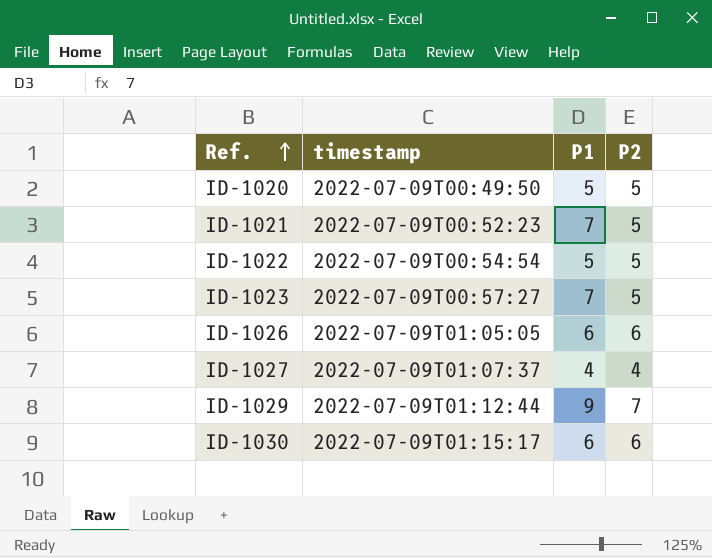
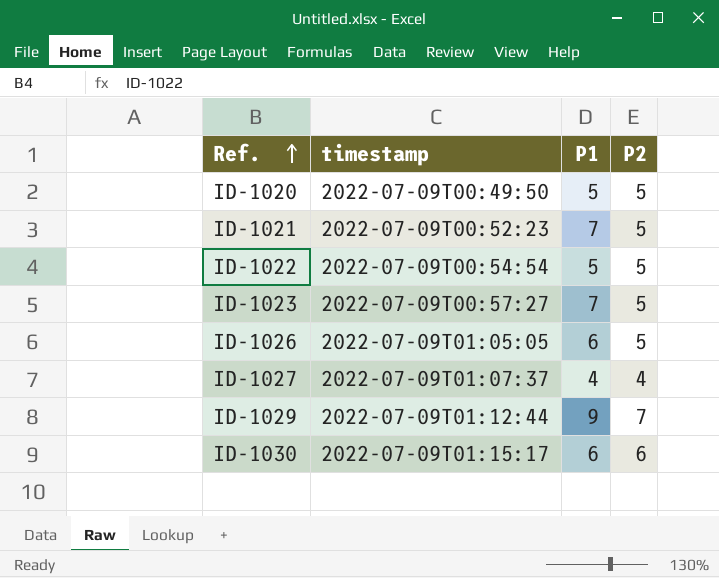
ID-1026 | P2: 6 -> 5

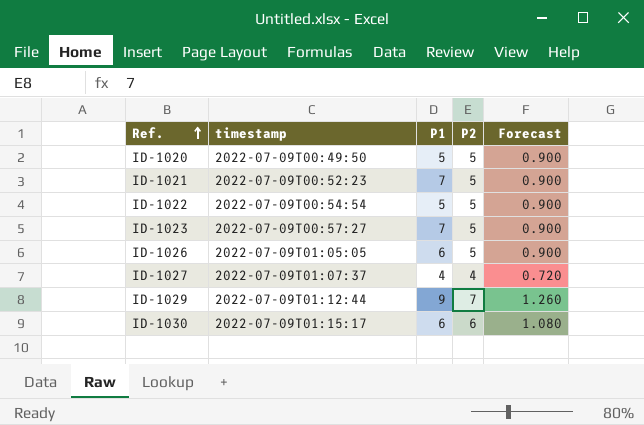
column Forecast | formula: none -> [P2] * 0.18

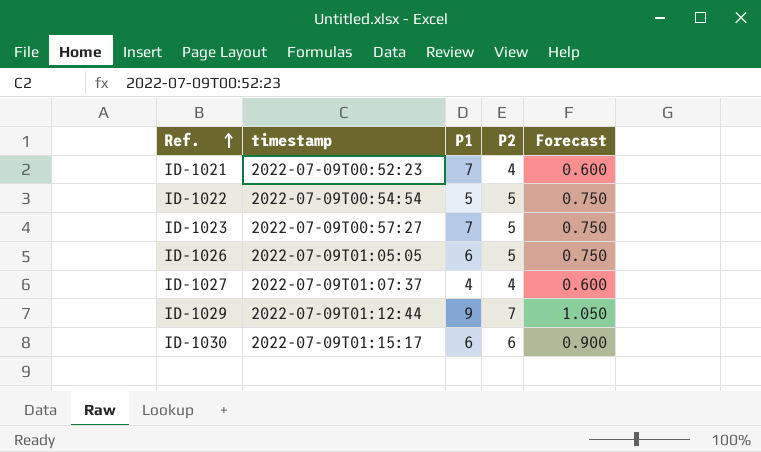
column Forecast | formula: [P2] * 0.18 -> [P2] * 0.15
row ID-1020: 2022-07-09T00:49:50 | 5 | 5 | 0.900 -> none
ID-1021 | P2: 5 -> 4

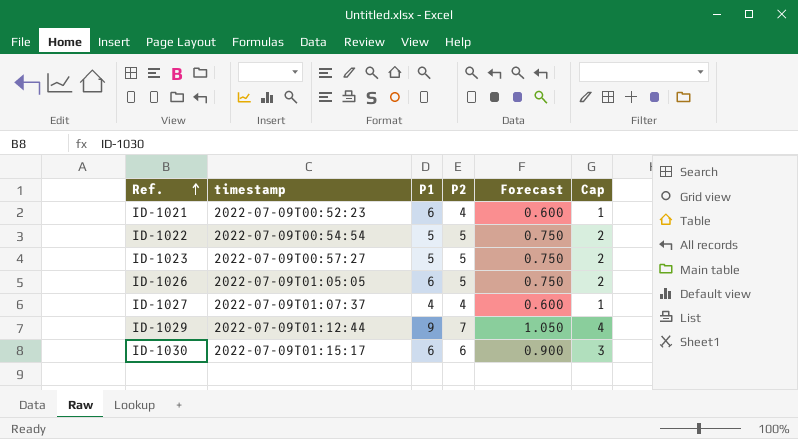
column Cap | formula: none -> [P2] - 3
ID-1021 | P1: 7 -> 6
ID-1023 | P1: 7 -> 5

